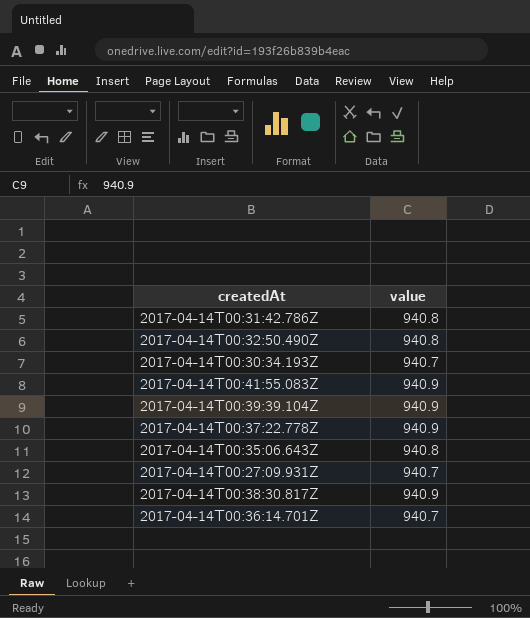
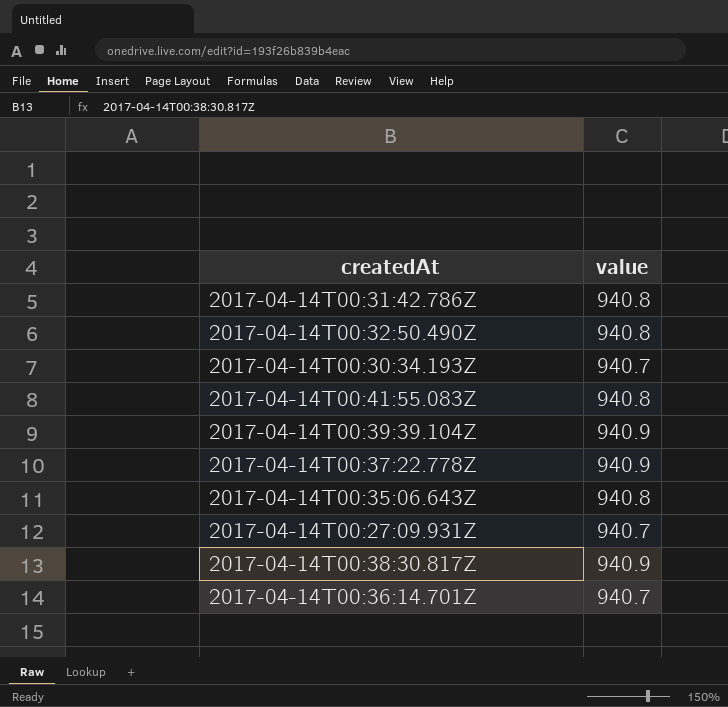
2017-04-14T00:41:55.083Z | value: 940.9 -> 940.8

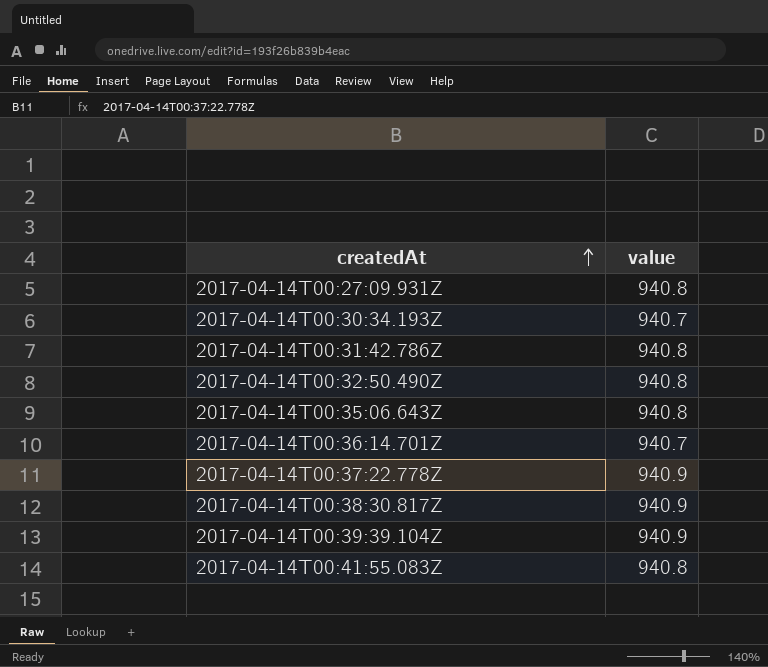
row order: none -> createdAt ascending
2017-04-14T00:27:09.931Z | value: 940.7 -> 940.8

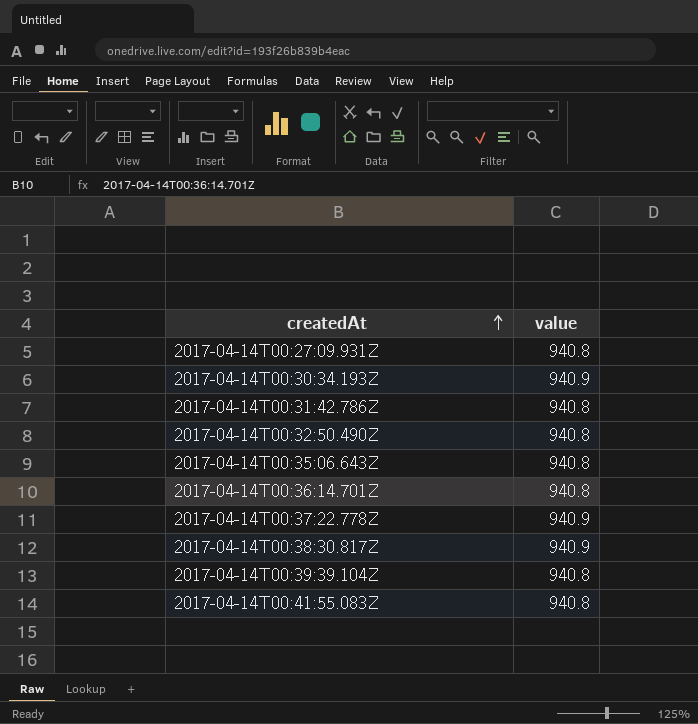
2017-04-14T00:30:34.193Z | value: 940.7 -> 940.9
2017-04-14T00:36:14.701Z | value: 940.7 -> 940.8
2017-04-14T00:39:39.104Z | value: 940.9 -> 940.8

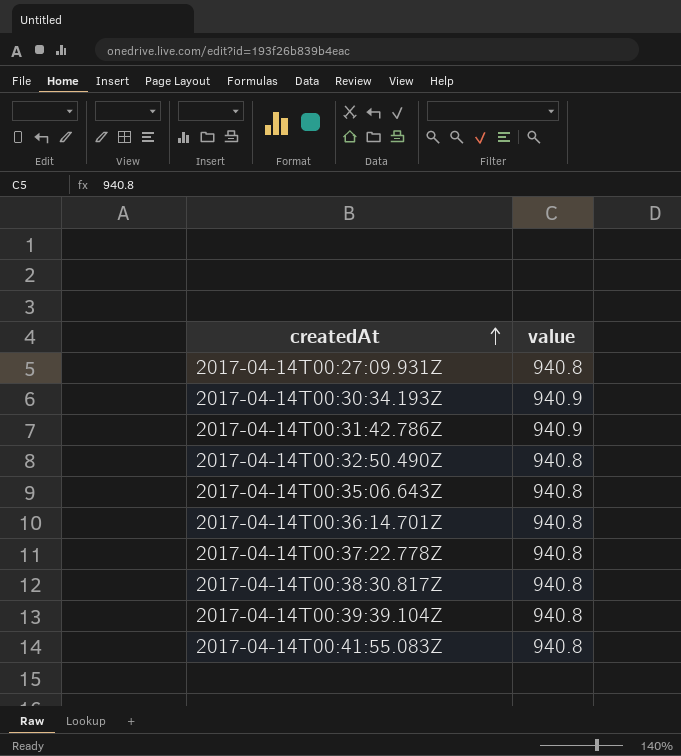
2017-04-14T00:31:42.786Z | value: 940.8 -> 940.9
2017-04-14T00:37:22.778Z | value: 940.9 -> 940.8
2017-04-14T00:38:30.817Z | value: 940.9 -> 940.8

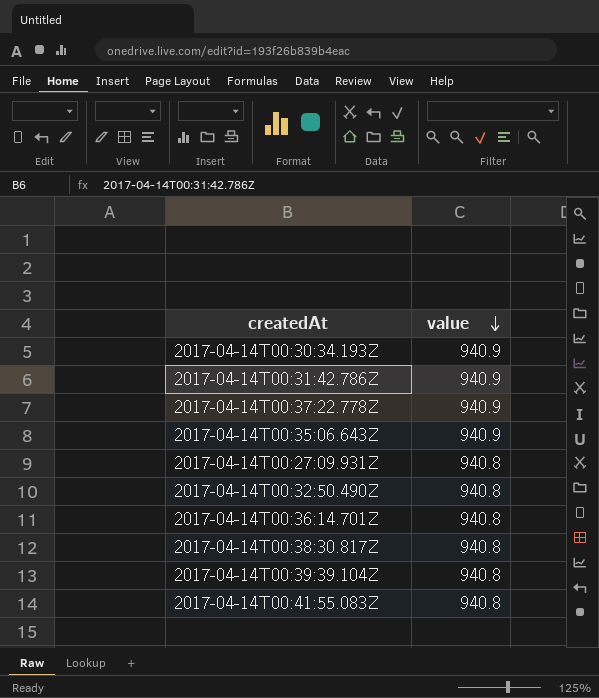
row order: createdAt ascending -> value descending
2017-04-14T00:37:22.778Z | value: 940.8 -> 940.9
2017-04-14T00:35:06.643Z | value: 940.8 -> 940.9

